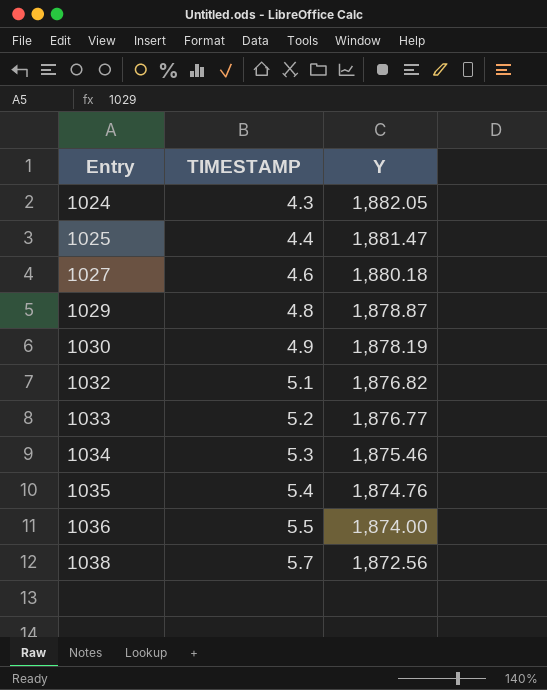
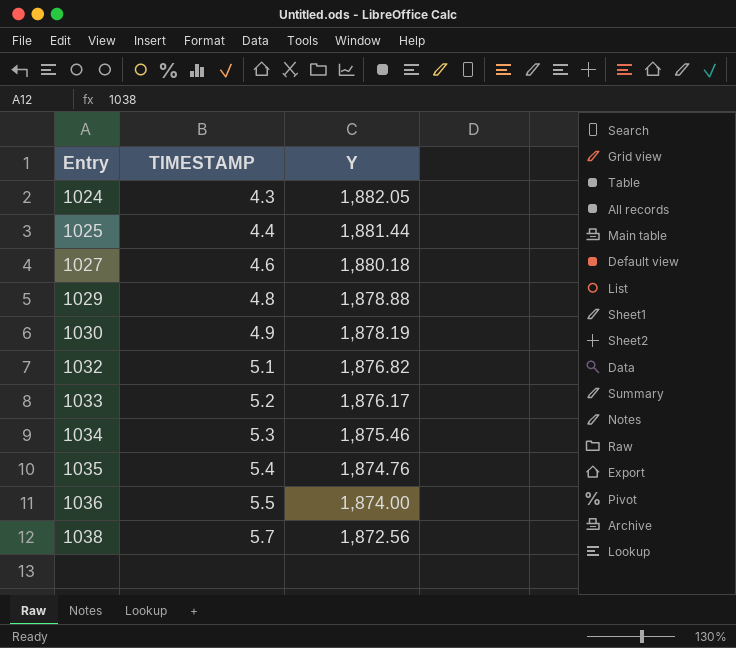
1025 | Y: 1,881.47 -> 1,881.44
1029 | Y: 1,878.87 -> 1,878.88
1033 | Y: 1,876.77 -> 1,876.17

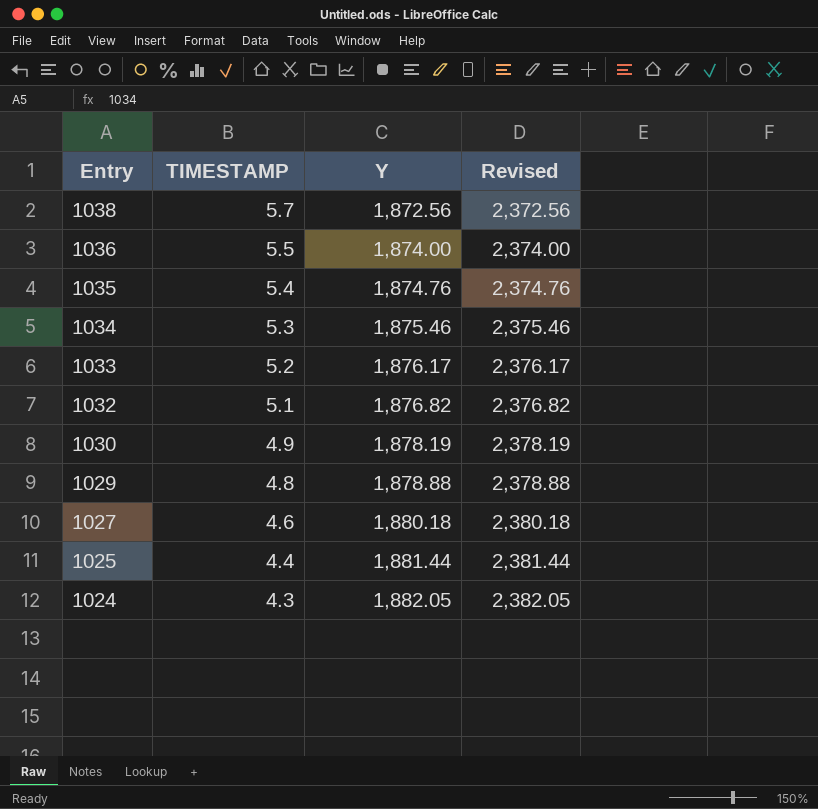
row order: Entry ascending -> Entry descending
column Revised | formula: none -> [Y] + 500

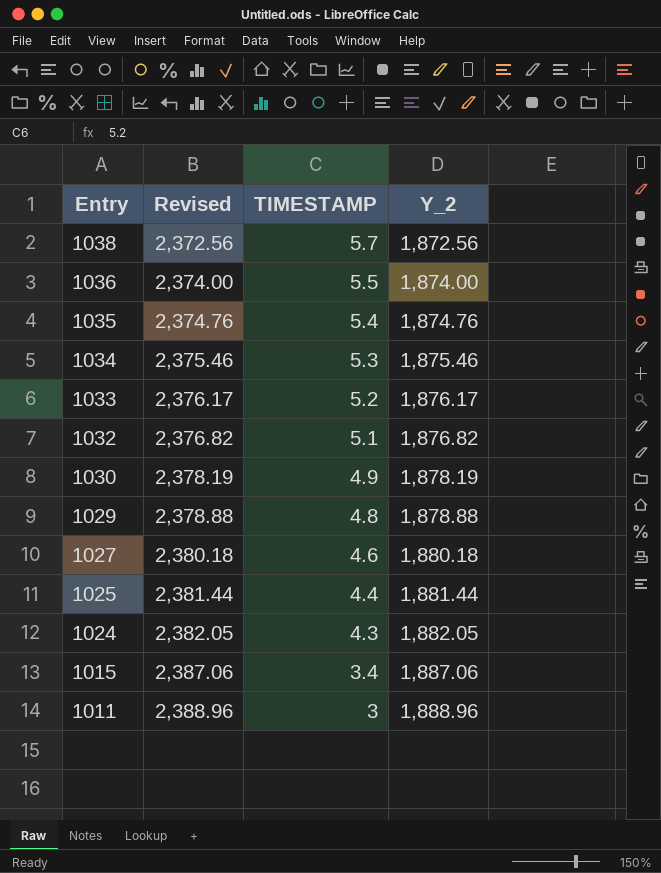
column Revised | position: 4 -> 2
column name: Y -> Y_2
row 1015: none -> 2,387.06 | 3.4 | 1,887.06
row 1011: none -> 2,388.96 | 3 | 1,888.96

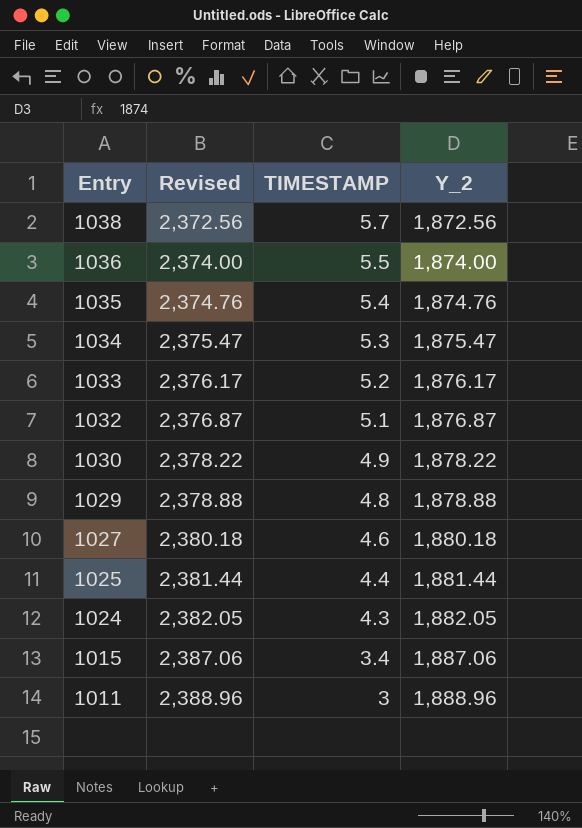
1034 | Revised: 2,375.46 -> 2,375.47
1034 | Y_2: 1,875.46 -> 1,875.47
1032 | Revised: 2,376.82 -> 2,376.87
1032 | Y_2: 1,876.82 -> 1,876.87
1030 | Revised: 2,378.19 -> 2,378.22
1030 | Y_2: 1,878.19 -> 1,878.22

